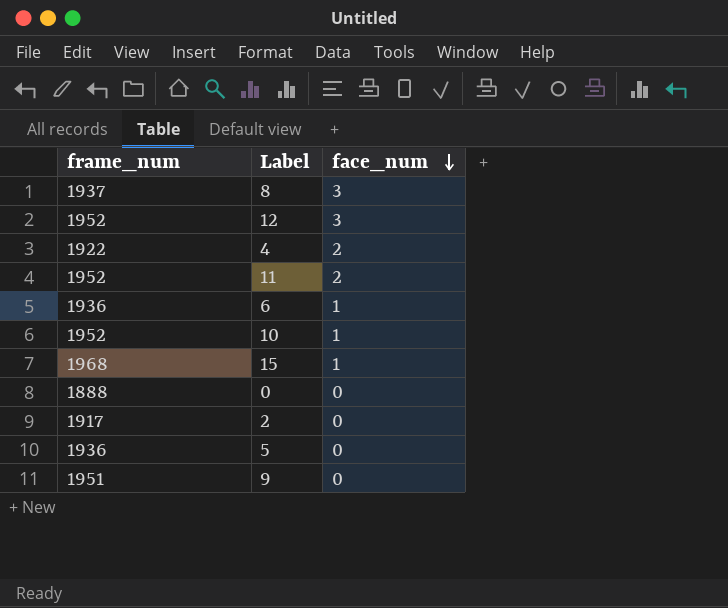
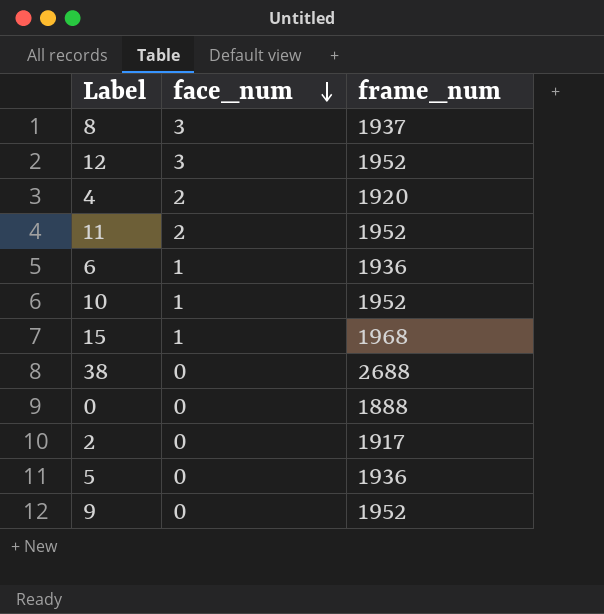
column frame_num | position: 1 -> 3
4 | frame_num: 1922 -> 1920
row 38: none -> 0 | 2688
9 | frame_num: 1951 -> 1952

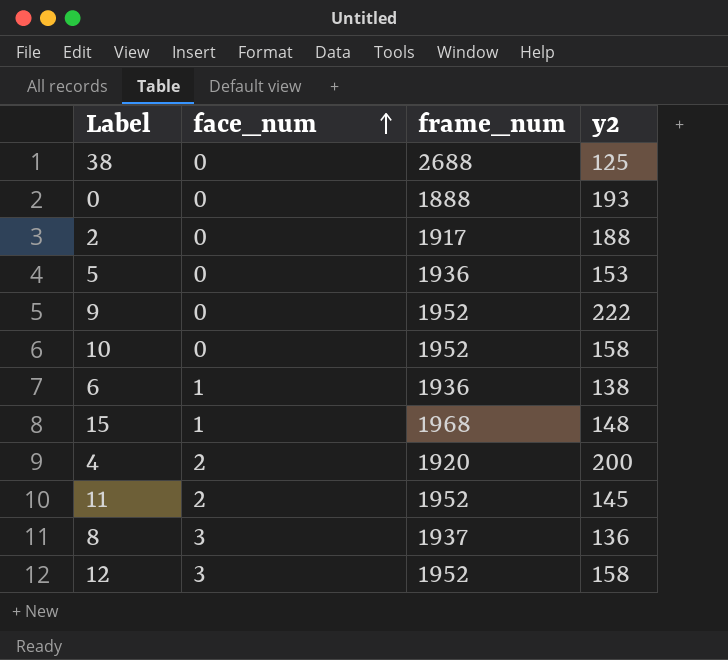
row order: face_num descending -> face_num ascending
column y2 | position: none -> 4
10 | face_num: 1 -> 0

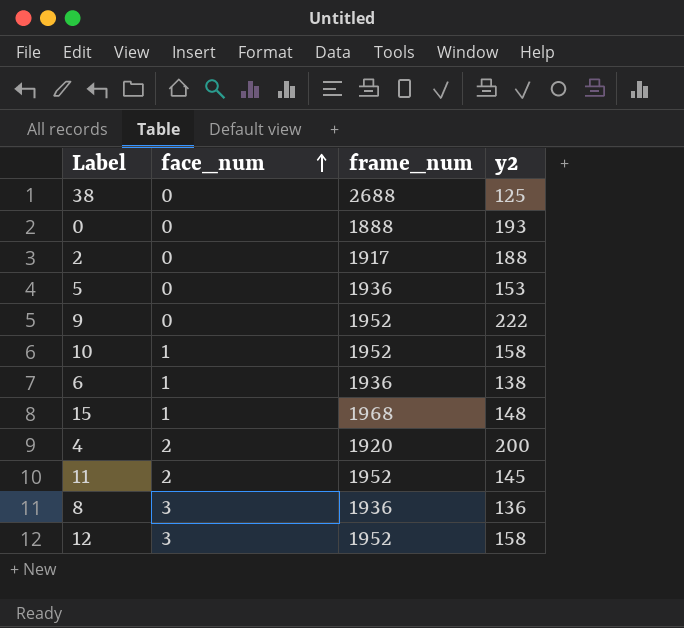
10 | face_num: 0 -> 1
8 | frame_num: 1937 -> 1936

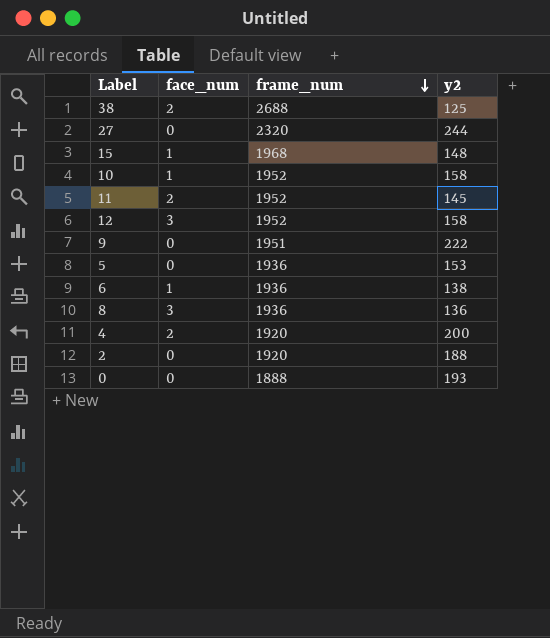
row order: face_num ascending -> frame_num descending
38 | face_num: 0 -> 2
row 27: none -> 0 | 2320 | 244
9 | frame_num: 1952 -> 1951
2 | frame_num: 1917 -> 1920

